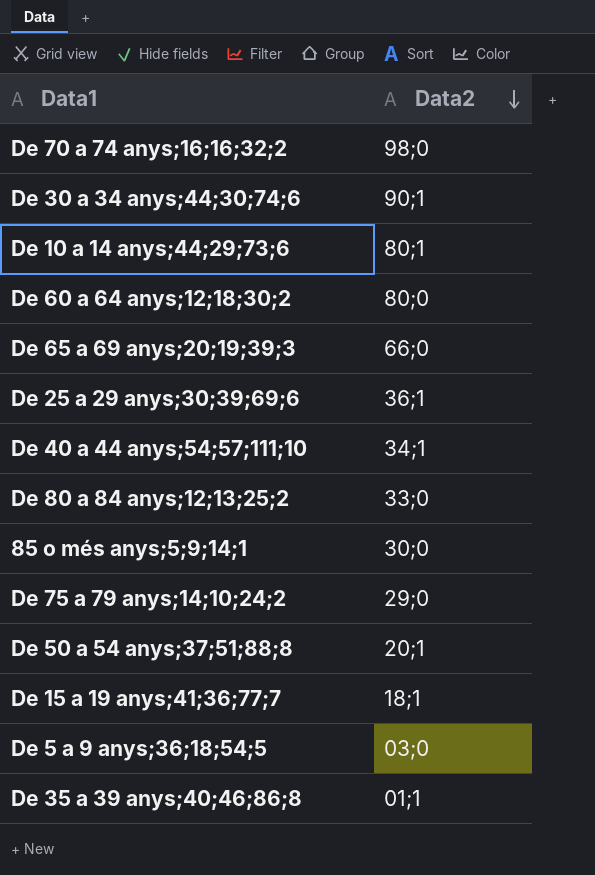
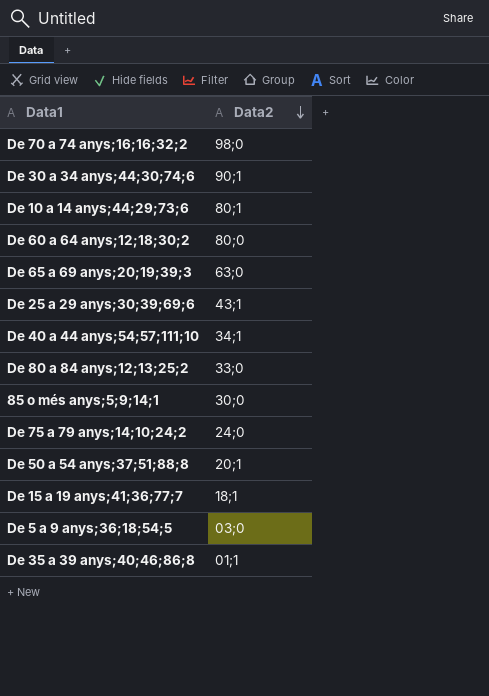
De 65 a 69 anys;20;19;39;3 | Data2: 66;0 -> 63;0
De 25 a 29 anys;30;39;69;6 | Data2: 36;1 -> 43;1
De 75 a 79 anys;14;10;24;2 | Data2: 29;0 -> 24;0

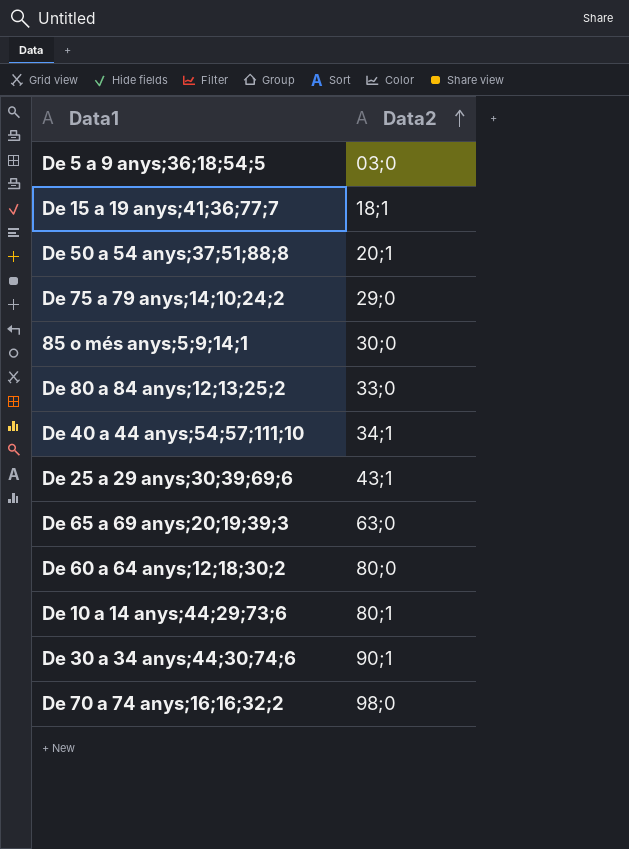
row order: Data2 descending -> Data2 ascending
row De 35 a 39 anys;40;46;86;8: 01;1 -> none
De 75 a 79 anys;14;10;24;2 | Data2: 24;0 -> 29;0

